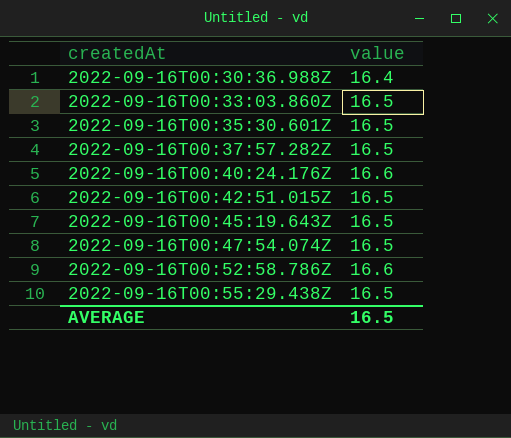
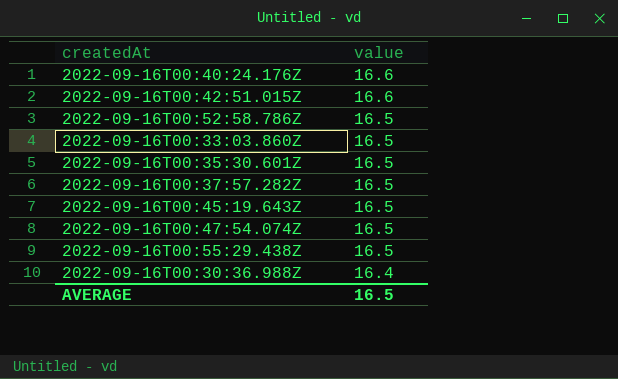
row order: createdAt ascending -> value descending
2022-09-16T00:42:51.015Z | value: 16.5 -> 16.6
2022-09-16T00:52:58.786Z | value: 16.6 -> 16.5

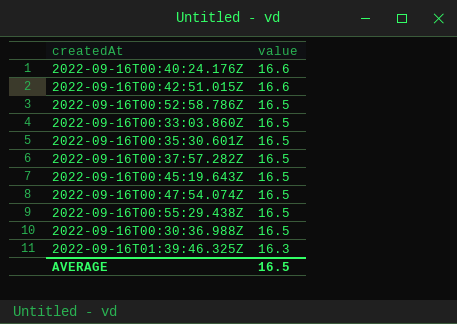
2022-09-16T00:30:36.988Z | value: 16.4 -> 16.5
row 2022-09-16T01:39:46.325Z: none -> 16.3

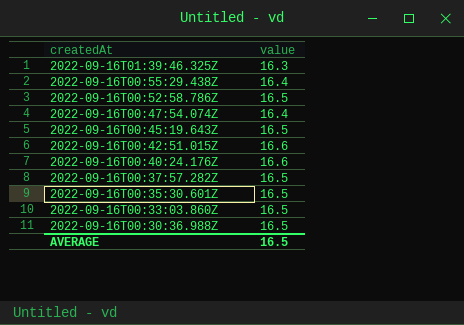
row order: value descending -> createdAt descending
2022-09-16T00:55:29.438Z | value: 16.5 -> 16.4
2022-09-16T00:47:54.074Z | value: 16.5 -> 16.4

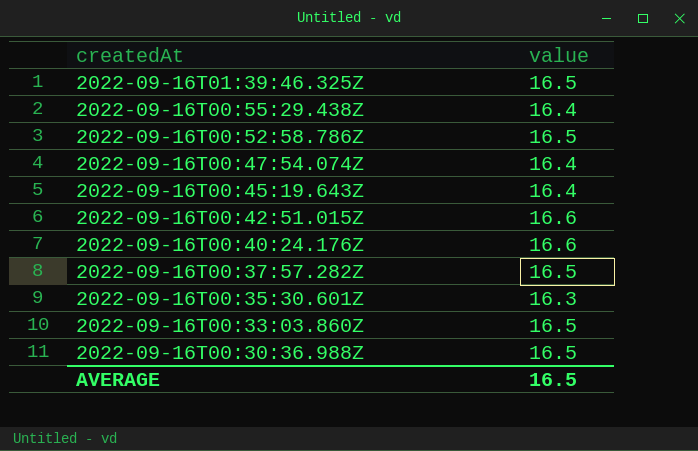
2022-09-16T01:39:46.325Z | value: 16.3 -> 16.5
2022-09-16T00:45:19.643Z | value: 16.5 -> 16.4
2022-09-16T00:35:30.601Z | value: 16.5 -> 16.3

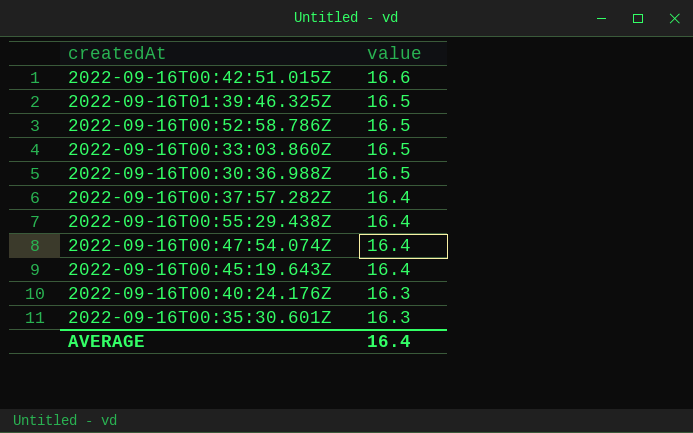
row order: createdAt descending -> value descending
2022-09-16T00:37:57.282Z | value: 16.5 -> 16.4
2022-09-16T00:40:24.176Z | value: 16.6 -> 16.3
AVERAGE | value: 16.5 -> 16.4

